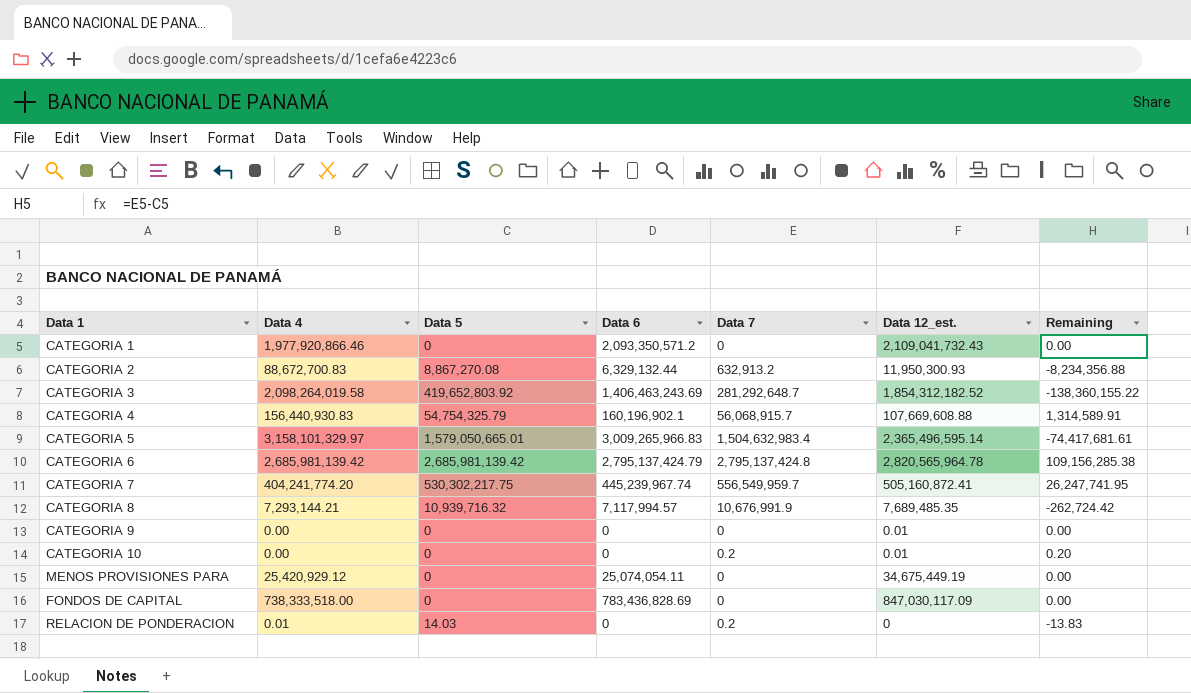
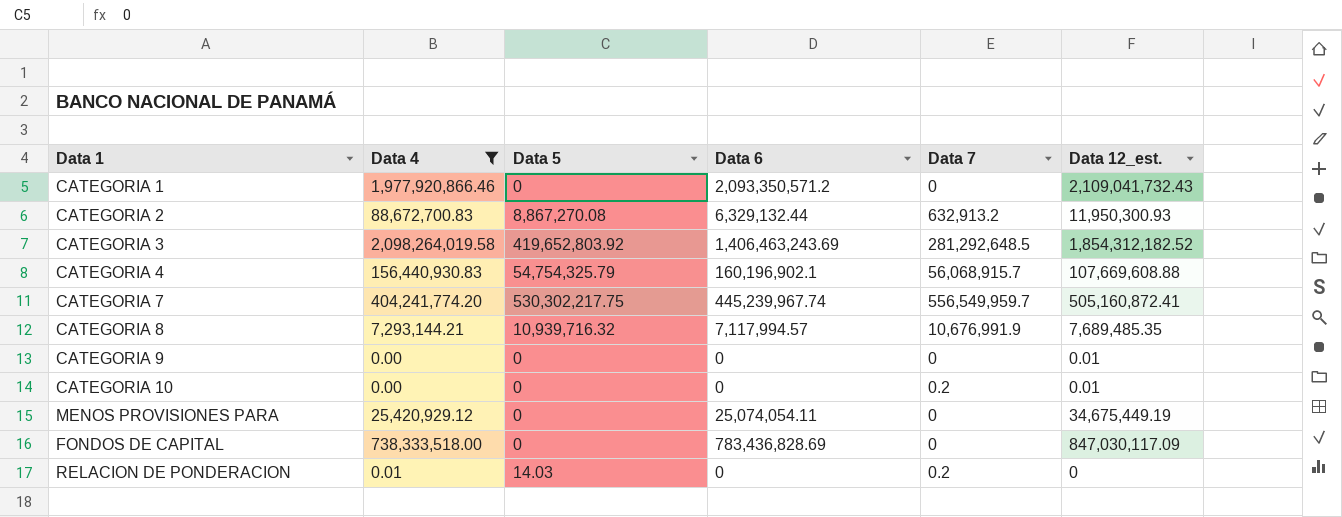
filter: none -> Data 4 <= 2,098,264,019.58
column Remaining | formula: [Data 7] - [Data 5] -> none
CATEGORIA 3 | Data 7: 281,292,648.7 -> 281,292,648.5

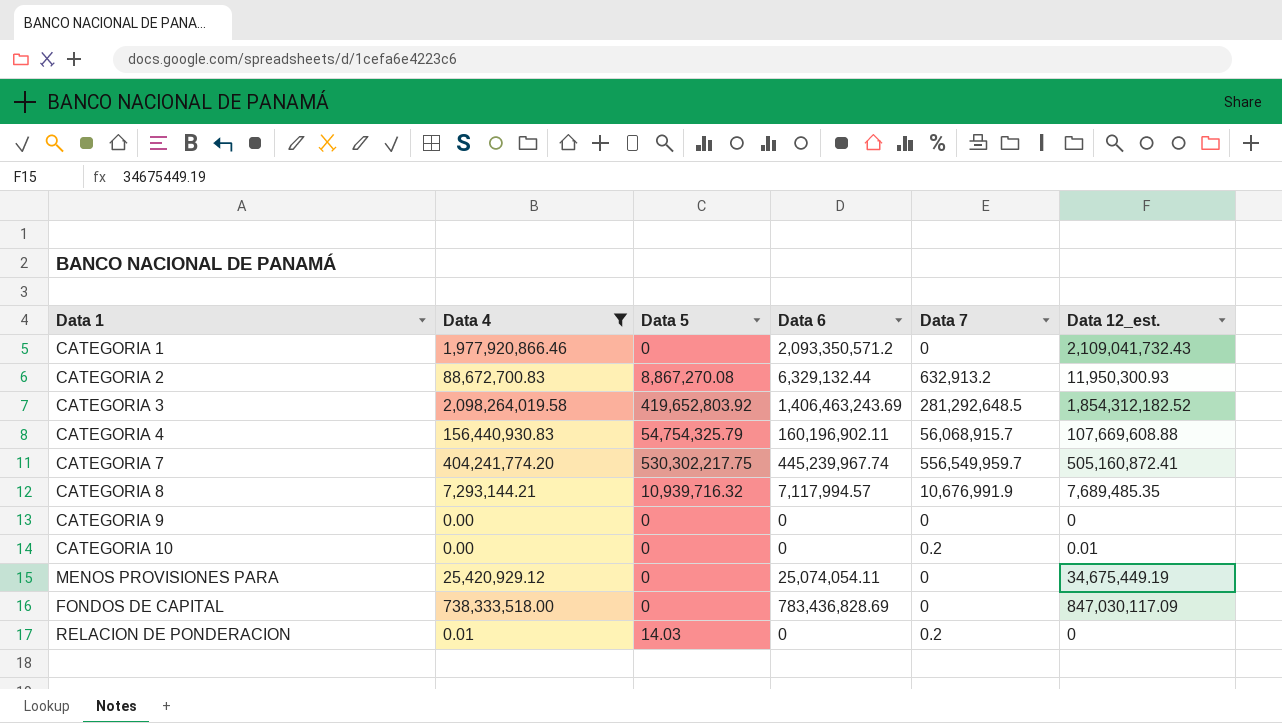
CATEGORIA 4 | Data 6: 160,196,902.1 -> 160,196,902.11
CATEGORIA 9 | Data 12_est.: 0.01 -> 0

